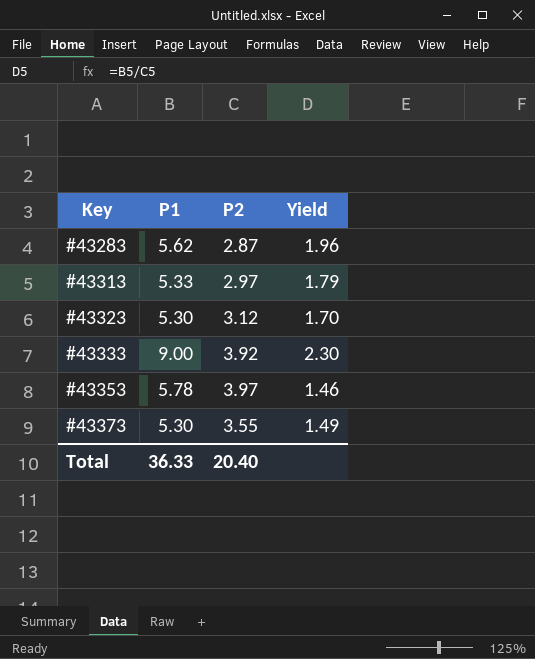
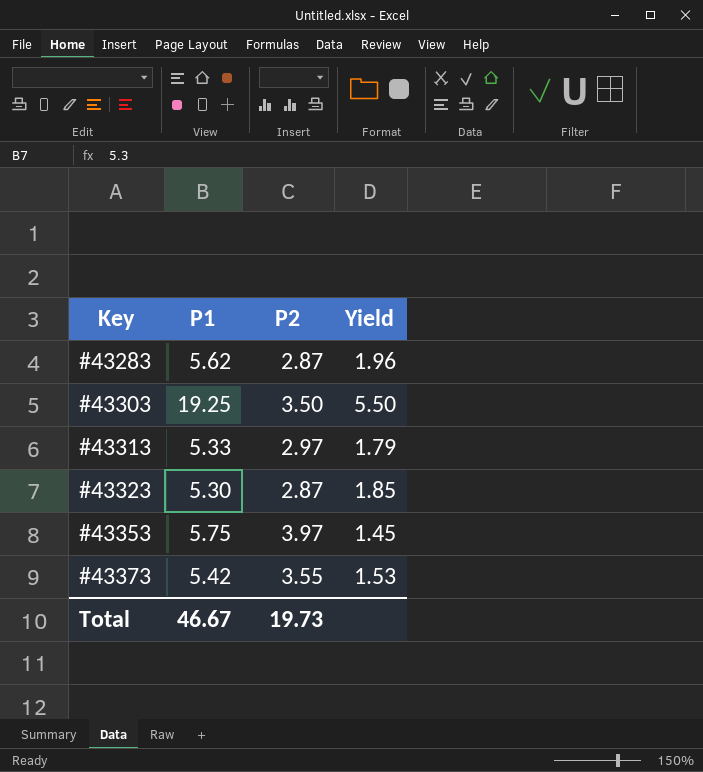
row #43333: 9.00 | 3.92 | 2.30 -> none
row #43303: none -> 19.25 | 3.50 | 5.50
#43323 | P2: 3.12 -> 2.87
#43323 | Yield: 1.70 -> 1.85
#43353 | P1: 5.78 -> 5.75
#43353 | Yield: 1.46 -> 1.45
#43373 | P1: 5.30 -> 5.42
#43373 | Yield: 1.49 -> 1.53
Total | P1: 36.33 -> 46.67
Total | P2: 20.40 -> 19.73

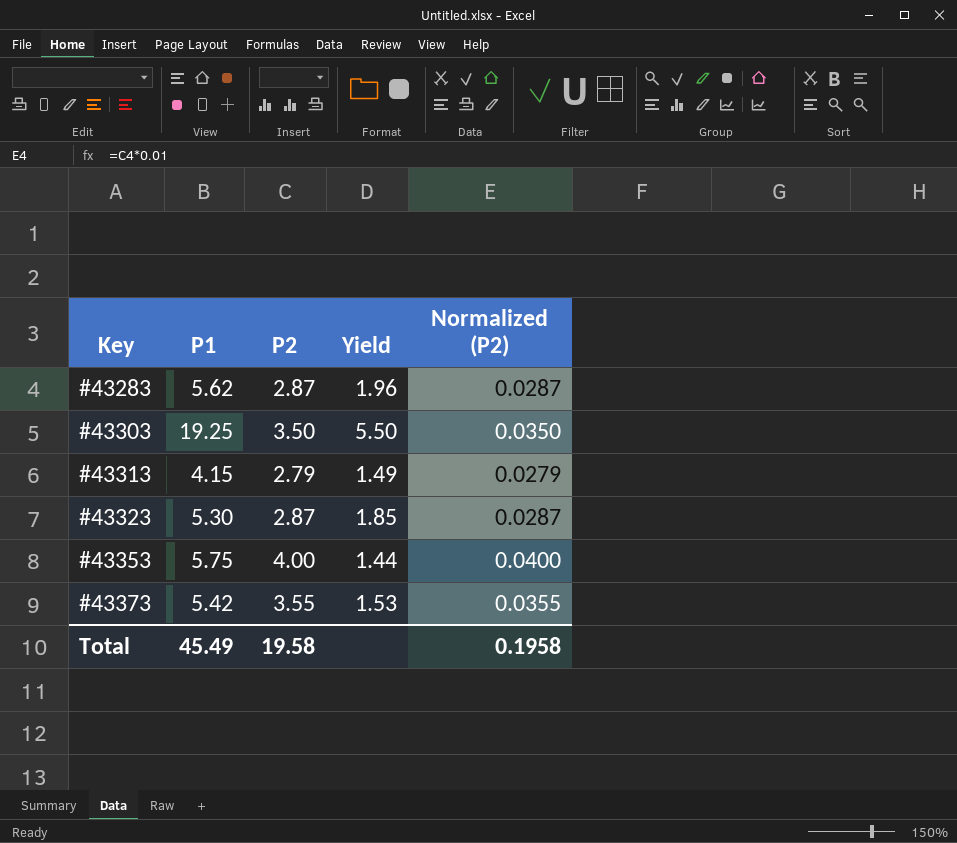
column Normalized (P2) | formula: none -> [P2] * 0.01
#43313 | P1: 5.33 -> 4.15
#43313 | P2: 2.97 -> 2.79
#43313 | Yield: 1.79 -> 1.49
#43353 | P2: 3.97 -> 4.00
#43353 | Yield: 1.45 -> 1.44
Total | P1: 46.67 -> 45.49
Total | P2: 19.73 -> 19.58

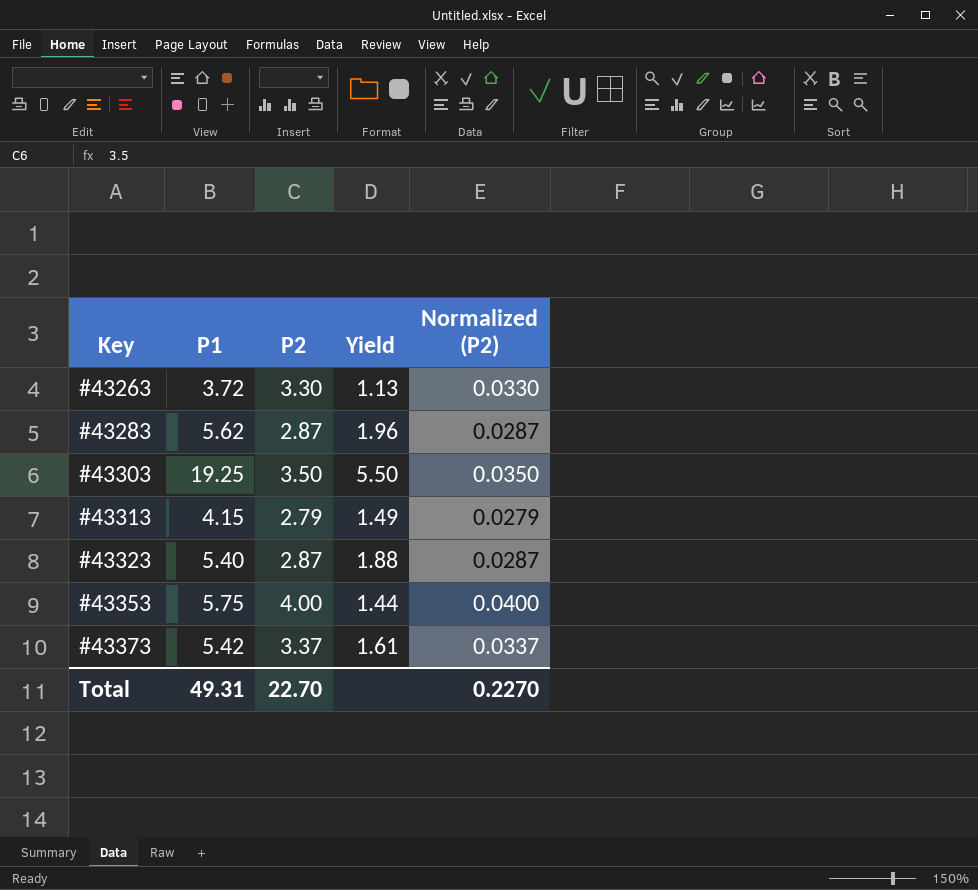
row #43263: none -> 3.72 | 3.30 | 1.13 | 0.0330
#43323 | P1: 5.30 -> 5.40
#43323 | Yield: 1.85 -> 1.88
#43373 | P2: 3.55 -> 3.37
#43373 | Yield: 1.53 -> 1.61
#43373 | Normalized (P2): 0.0355 -> 0.0337
Total | P1: 45.49 -> 49.31
Total | P2: 19.58 -> 22.70
Total | Normalized (P2): 0.1958 -> 0.2270

